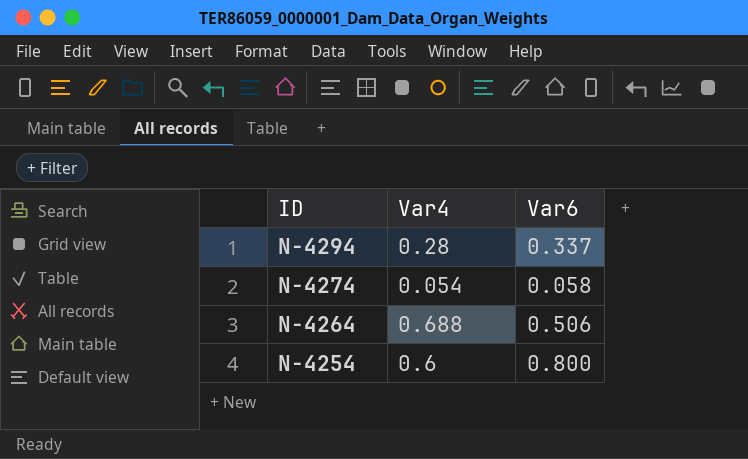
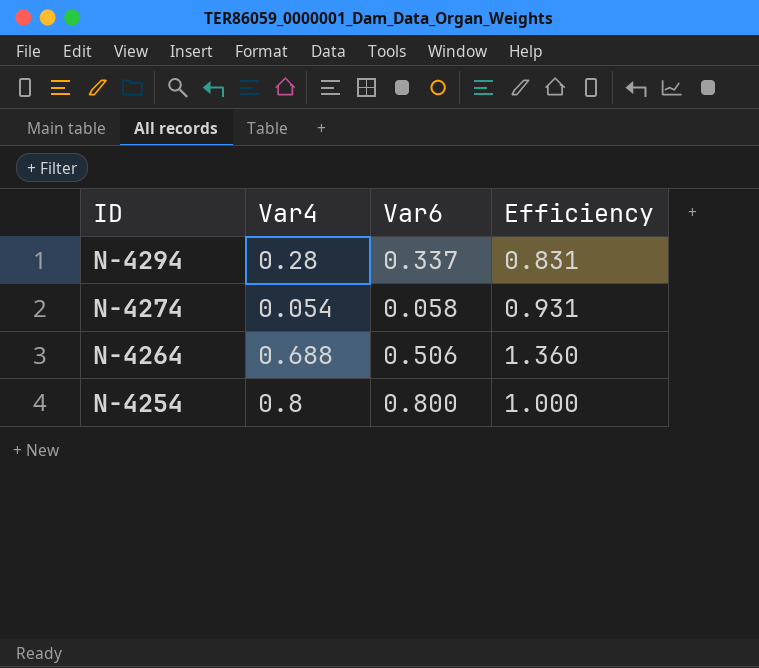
column Efficiency | formula: none -> [Var4] / [Var6]
N-4254 | Var4: 0.6 -> 0.8

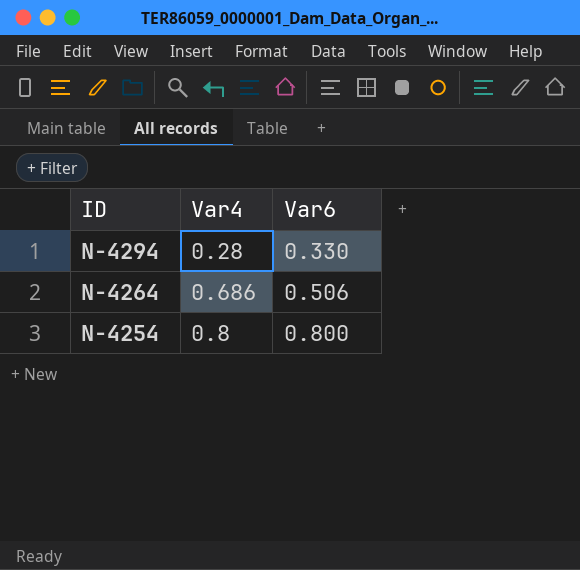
column Efficiency | formula: [Var4] / [Var6] -> none
row N-4274: 0.054 | 0.058 | 0.931 -> none
N-4294 | Var6: 0.337 -> 0.330
N-4264 | Var4: 0.688 -> 0.686

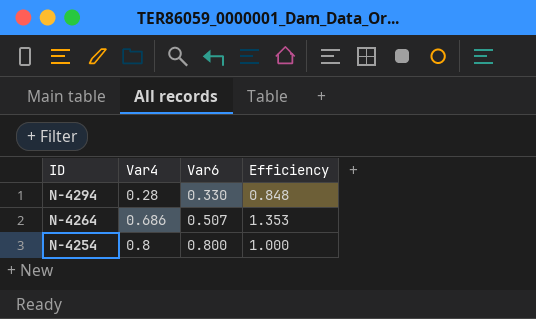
column Efficiency | formula: none -> [Var4] / [Var6]
N-4264 | Var6: 0.506 -> 0.507

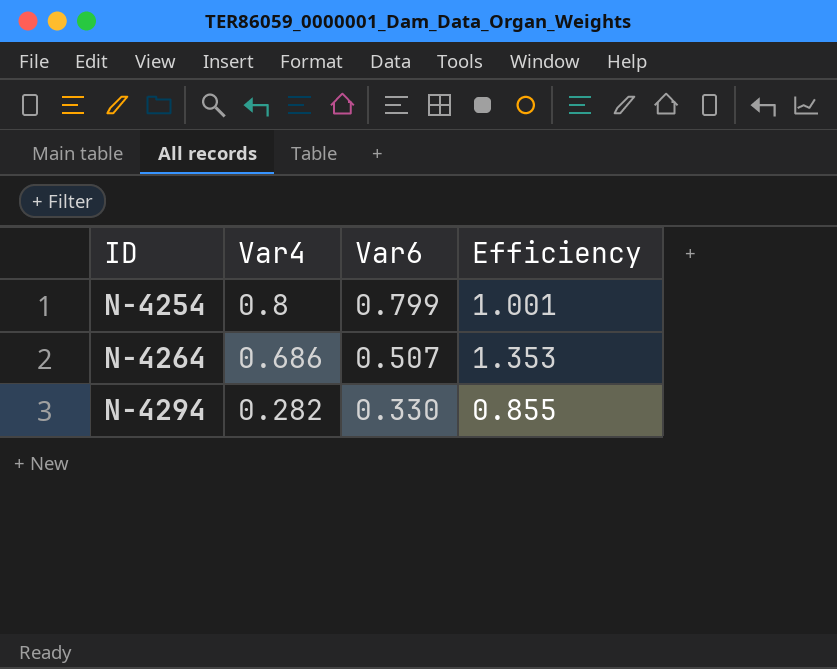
row order: ID descending -> ID ascending
N-4254 | Var6: 0.800 -> 0.799
N-4254 | Efficiency: 1.000 -> 1.001
N-4294 | Var4: 0.28 -> 0.282
N-4294 | Efficiency: 0.848 -> 0.855

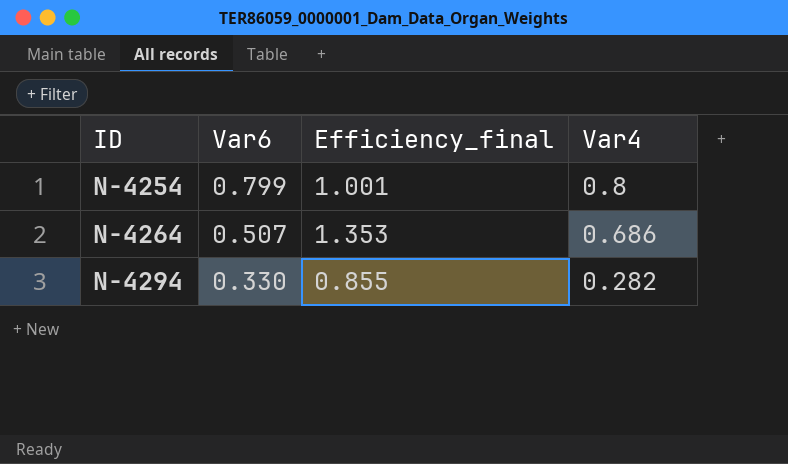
column name: Efficiency -> Efficiency_final
column Var4 | position: 2 -> 4

